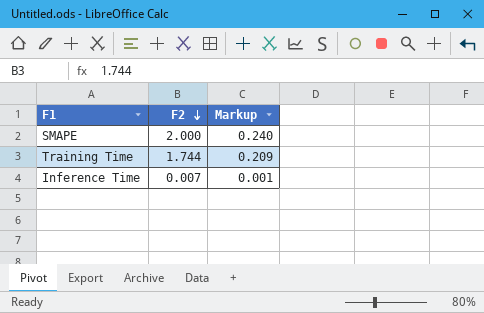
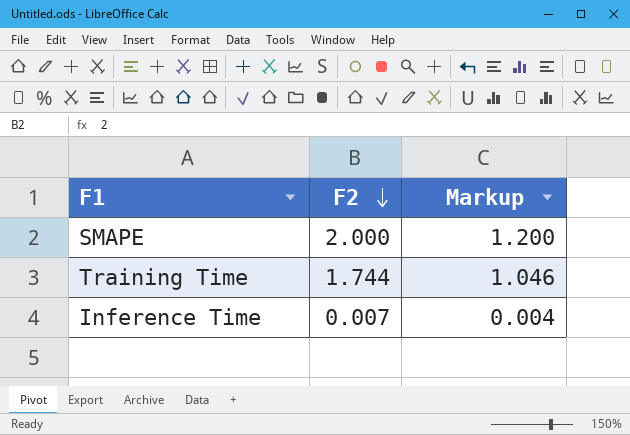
column Markup | formula: [F2] * 0.12 -> [F2] * 0.6

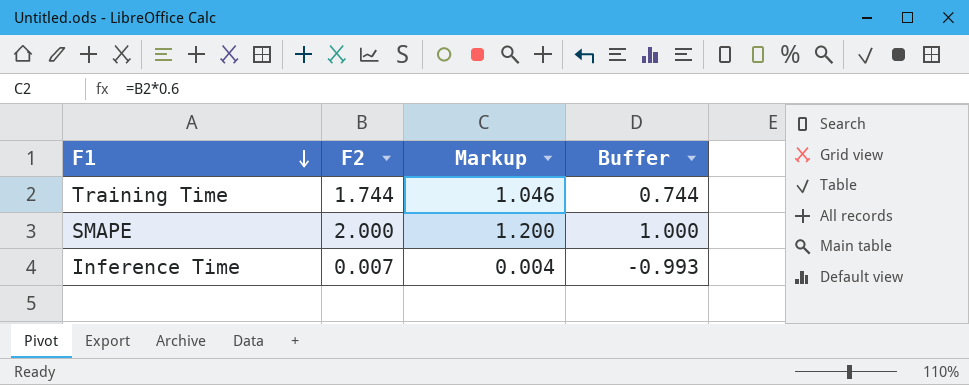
row order: F2 descending -> F1 descending
column Buffer | formula: none -> [F2] - 1

